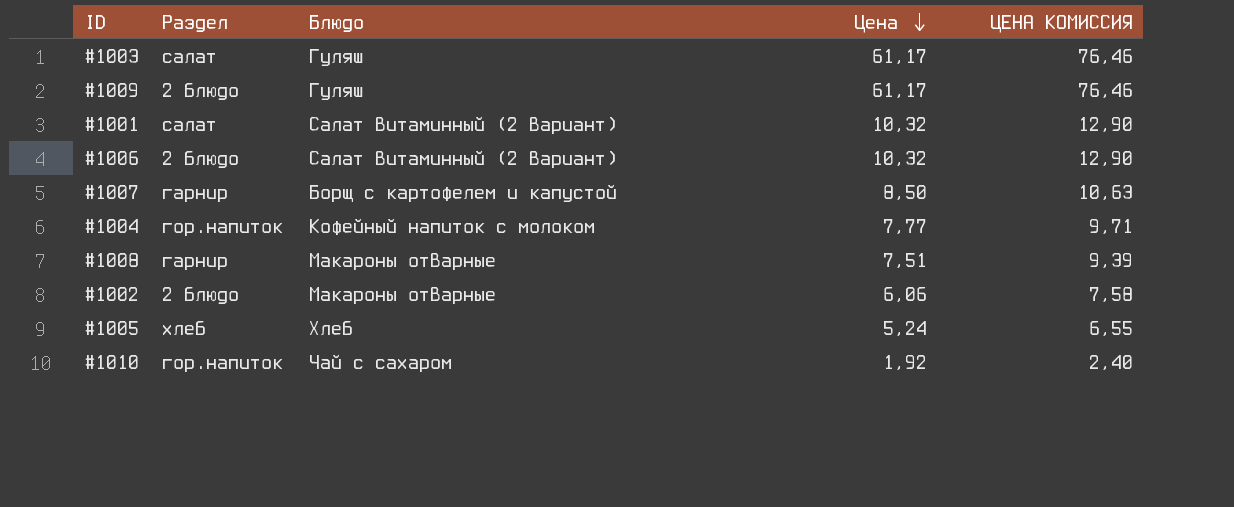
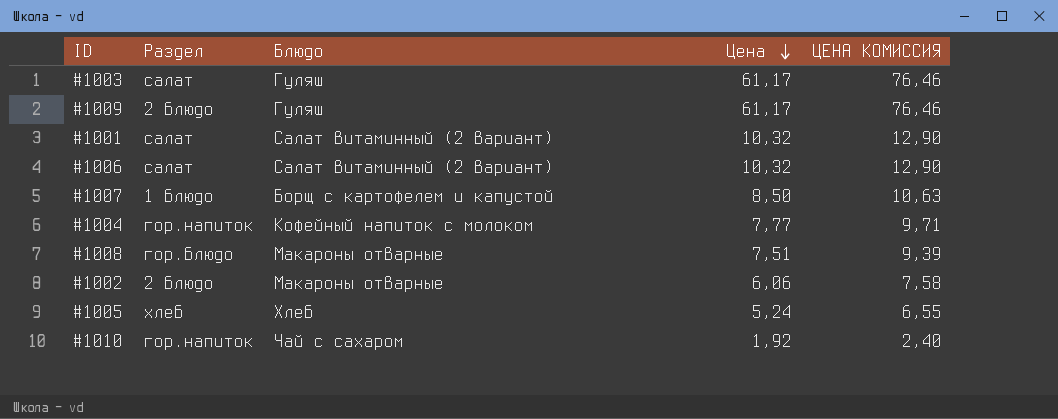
#1006 | Раздел: 2 блюдо -> салат
#1007 | Раздел: гарнир -> 1 блюдо
#1008 | Раздел: гарнир -> гор.блюдо

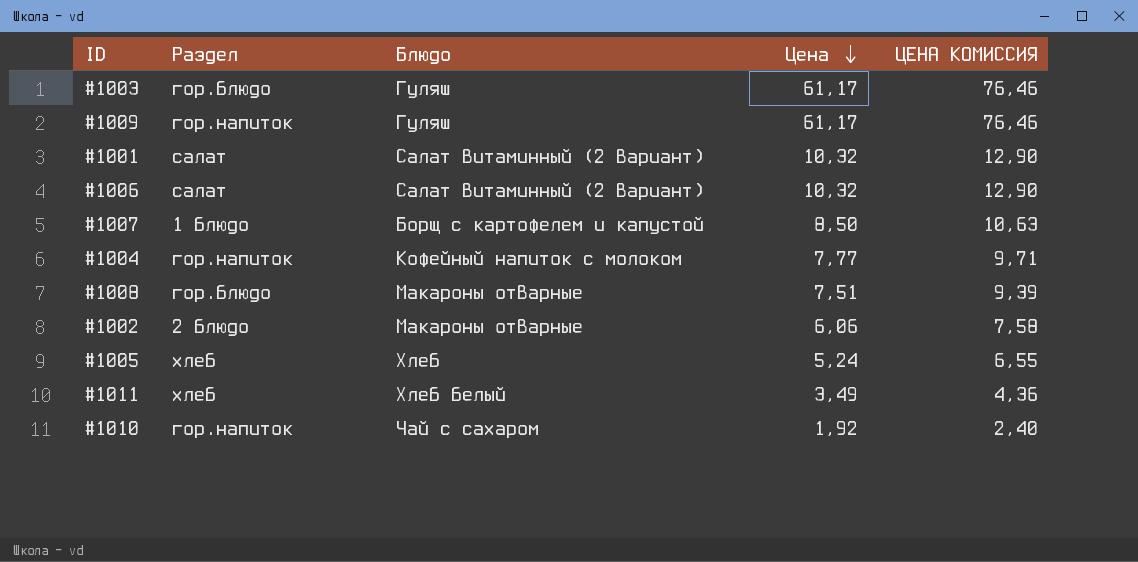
#1003 | Раздел: салат -> гор.блюдо
#1009 | Раздел: 2 блюдо -> гор.напиток
row #1011: none -> хлеб | Хлеб белый | 3,49 | 4,36

